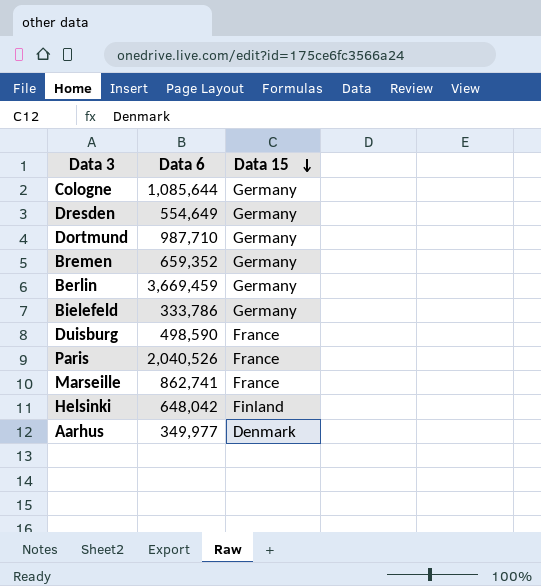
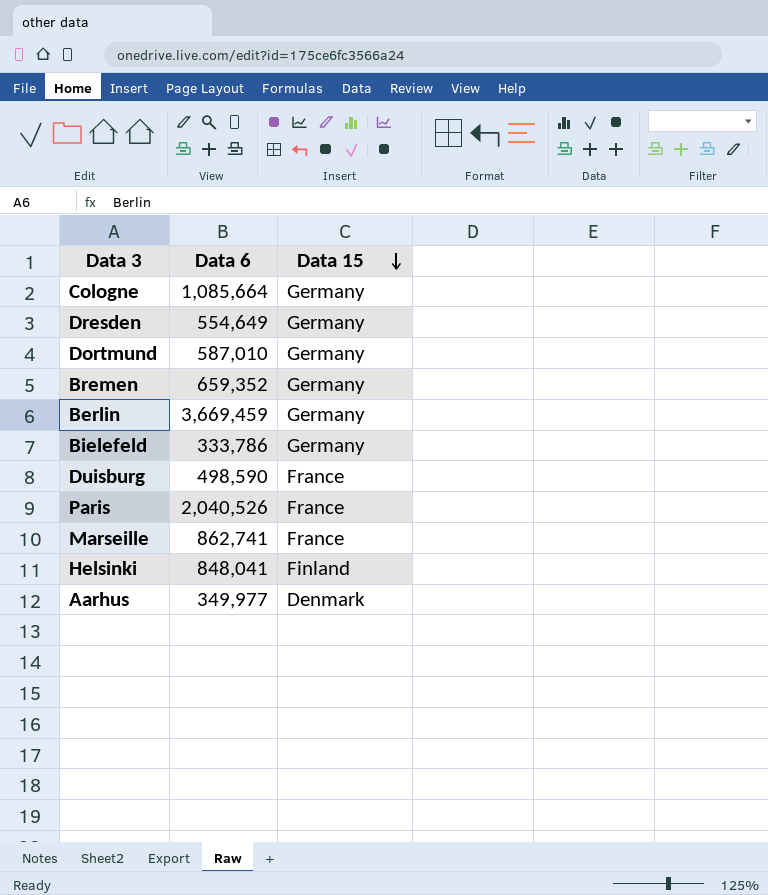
Cologne | Data 6: 1,085,644 -> 1,085,664
Dortmund | Data 6: 987,710 -> 587,010
Helsinki | Data 6: 648,042 -> 848,041

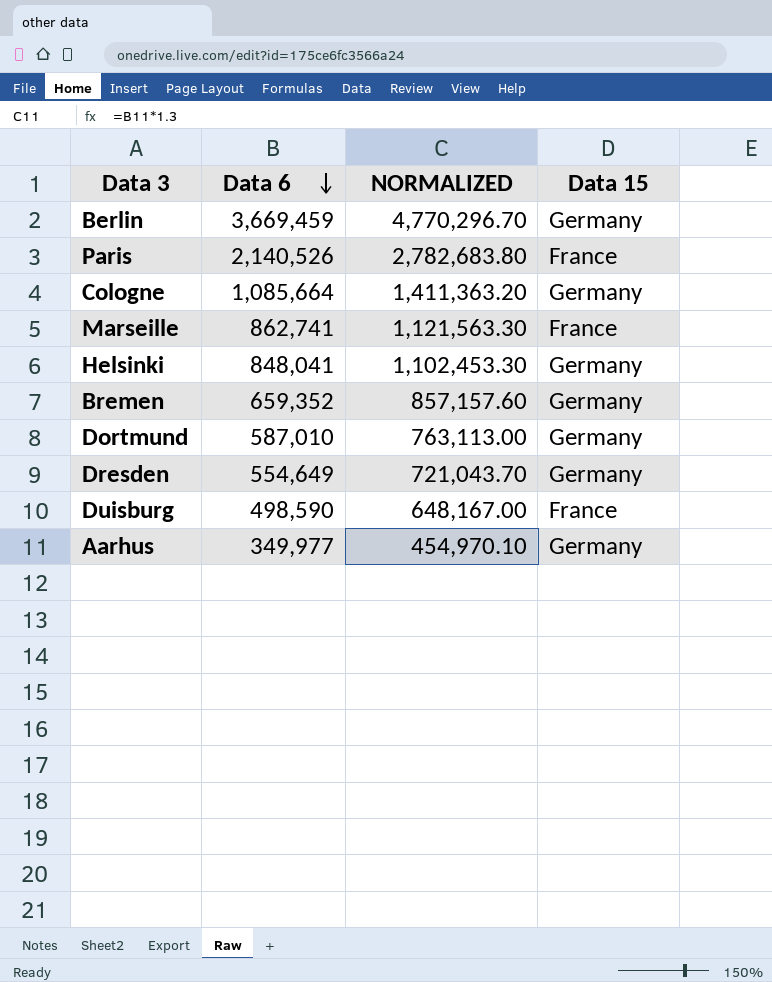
row order: Data 15 descending -> Data 6 descending
column NORMALIZED | formula: none -> [Data 6] * 1.3
row Bielefeld: 333,786 | Germany -> none
Paris | Data 6: 2,040,526 -> 2,140,526
Helsinki | Data 15: Finland -> Germany
Aarhus | Data 15: Denmark -> Germany

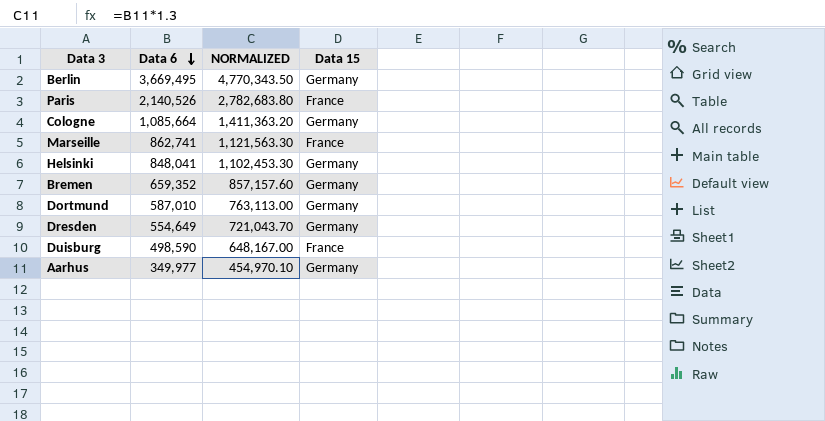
Berlin | Data 6: 3,669,459 -> 3,669,495
Berlin | NORMALIZED: 4,770,296.70 -> 4,770,343.50

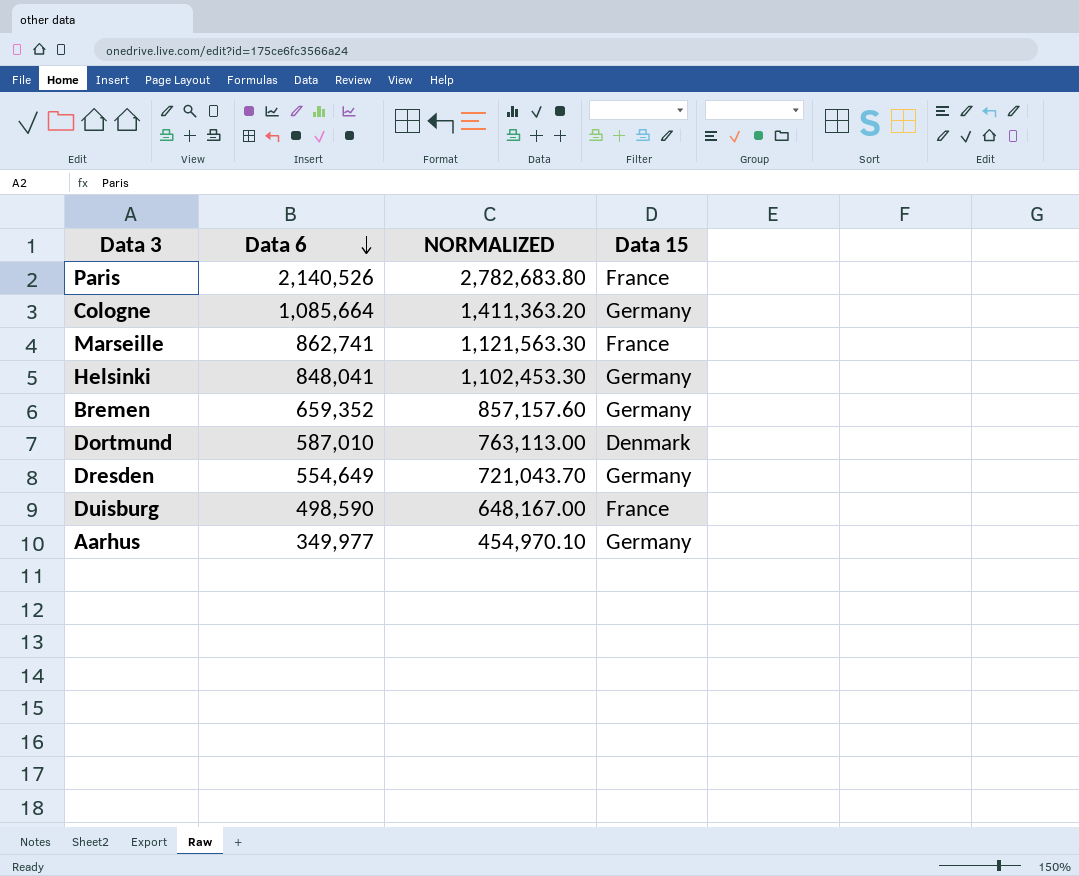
row Berlin: 3,669,495 | 4,770,343.50 | Germany -> none
Dortmund | Data 15: Germany -> Denmark

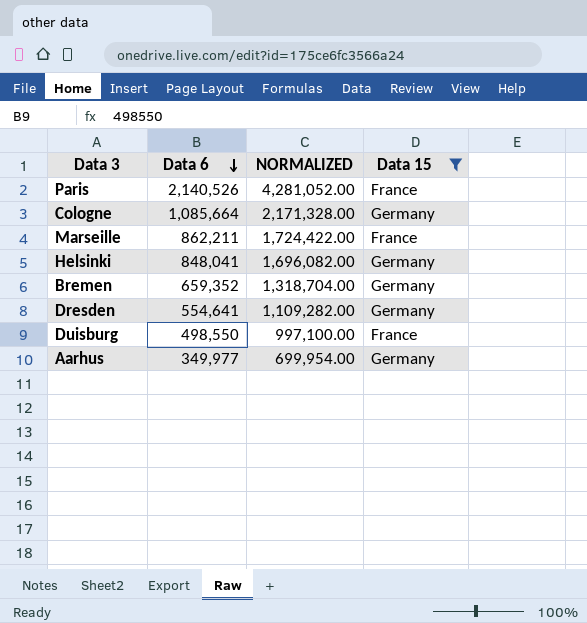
filter: none -> Data 15 != Denmark
column NORMALIZED | formula: [Data 6] * 1.3 -> [Data 6] * 2
Marseille | Data 6: 862,741 -> 862,211
Dresden | Data 6: 554,649 -> 554,641
Duisburg | Data 6: 498,590 -> 498,550

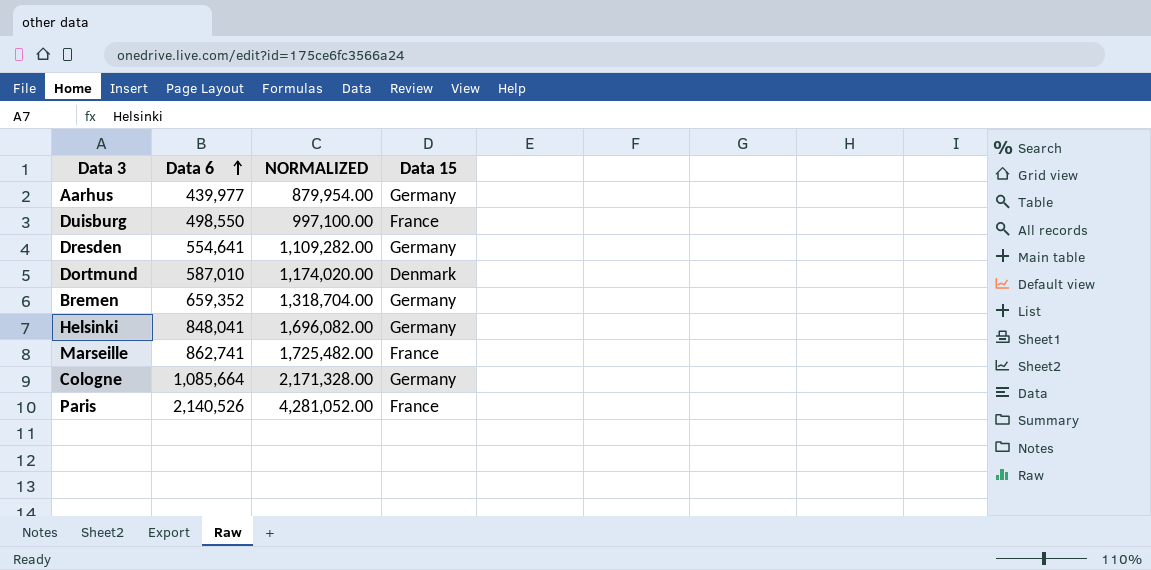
filter: Data 15 != Denmark -> none
row order: Data 6 descending -> Data 6 ascending
Aarhus | Data 6: 349,977 -> 439,977
Aarhus | NORMALIZED: 699,954.00 -> 879,954.00
Marseille | Data 6: 862,211 -> 862,741
Marseille | NORMALIZED: 1,724,422.00 -> 1,725,482.00

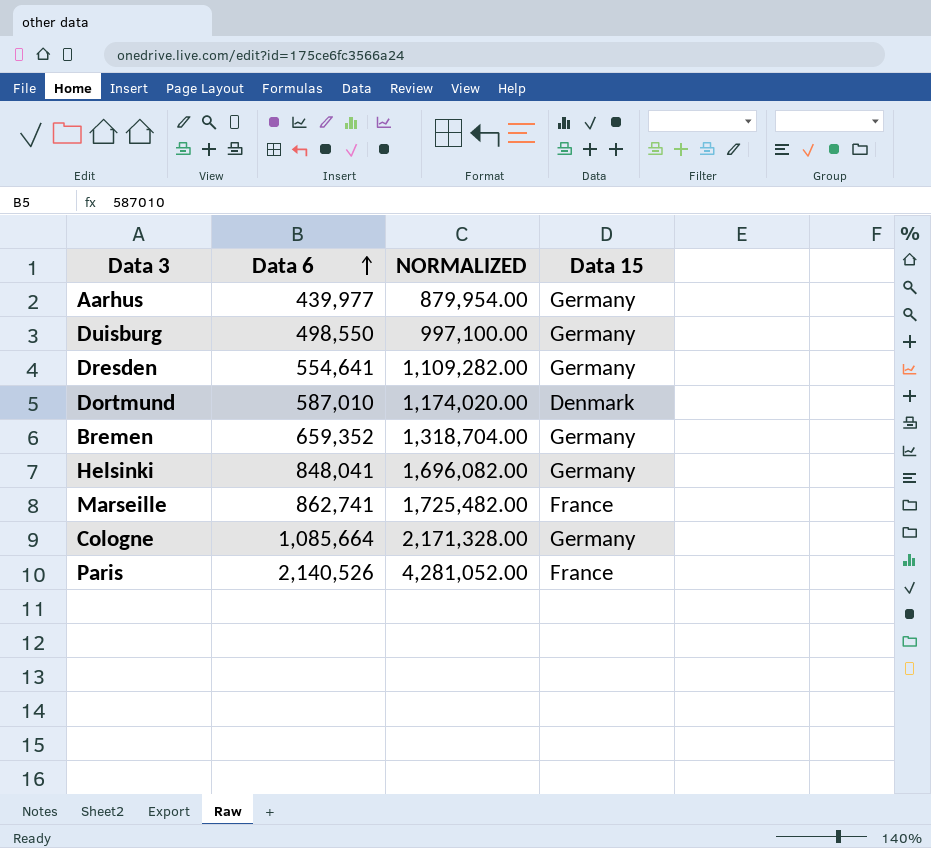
Duisburg | Data 15: France -> Germany

